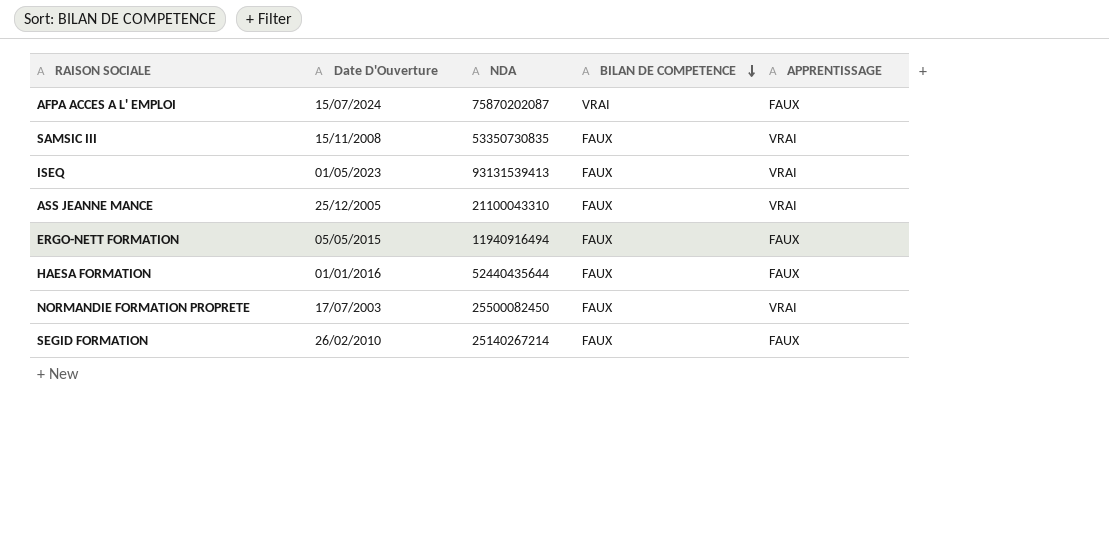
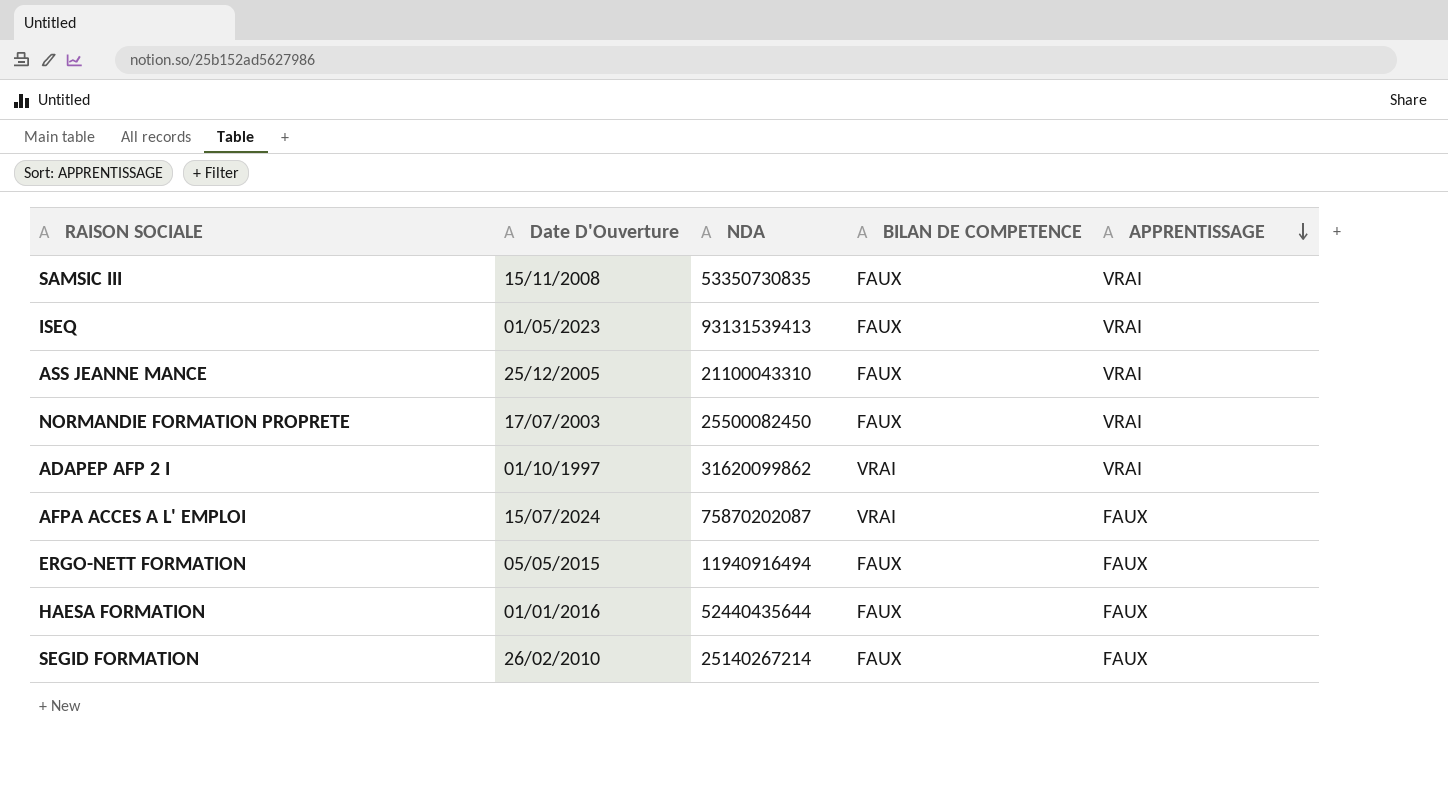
row order: BILAN DE COMPETENCE descending -> APPRENTISSAGE descending
row ADAPEP AFP 2 I: none -> 01/10/1997 | 31620099862 | VRAI | VRAI

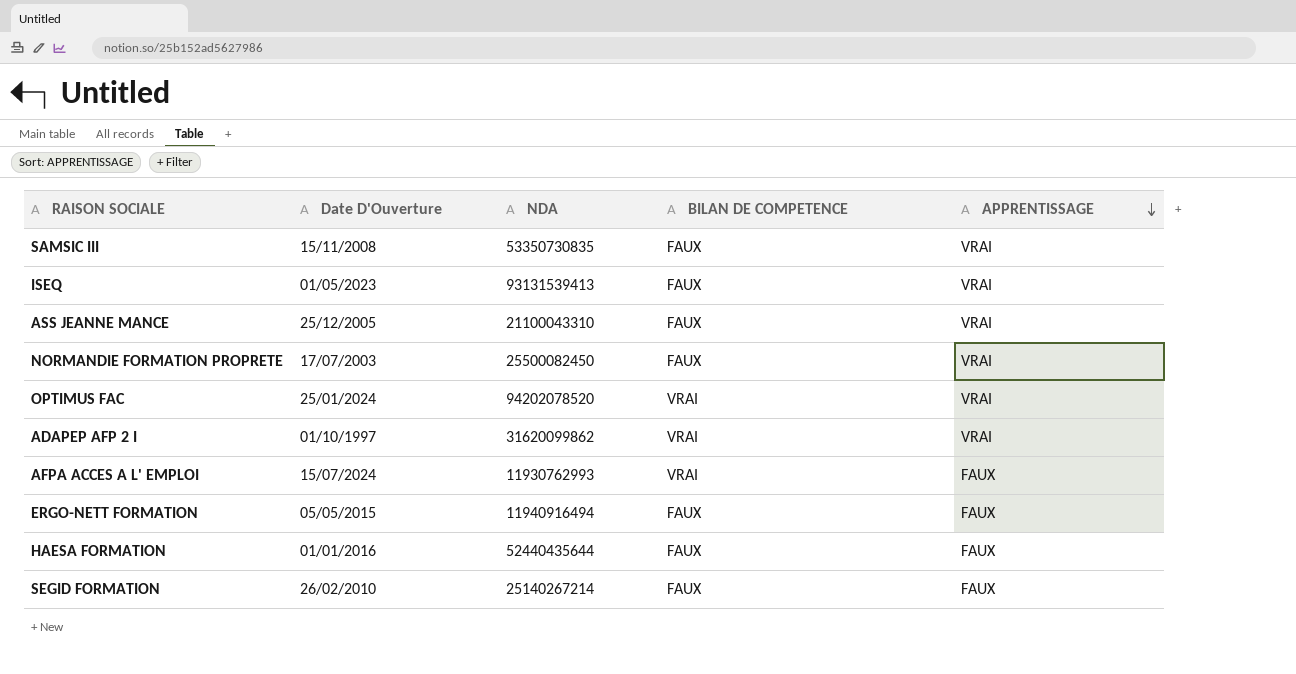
row OPTIMUS FAC: none -> 25/01/2024 | 94202078520 | VRAI | VRAI
AFPA ACCES A L' EMPLOI | NDA: 75870202087 -> 11930762993

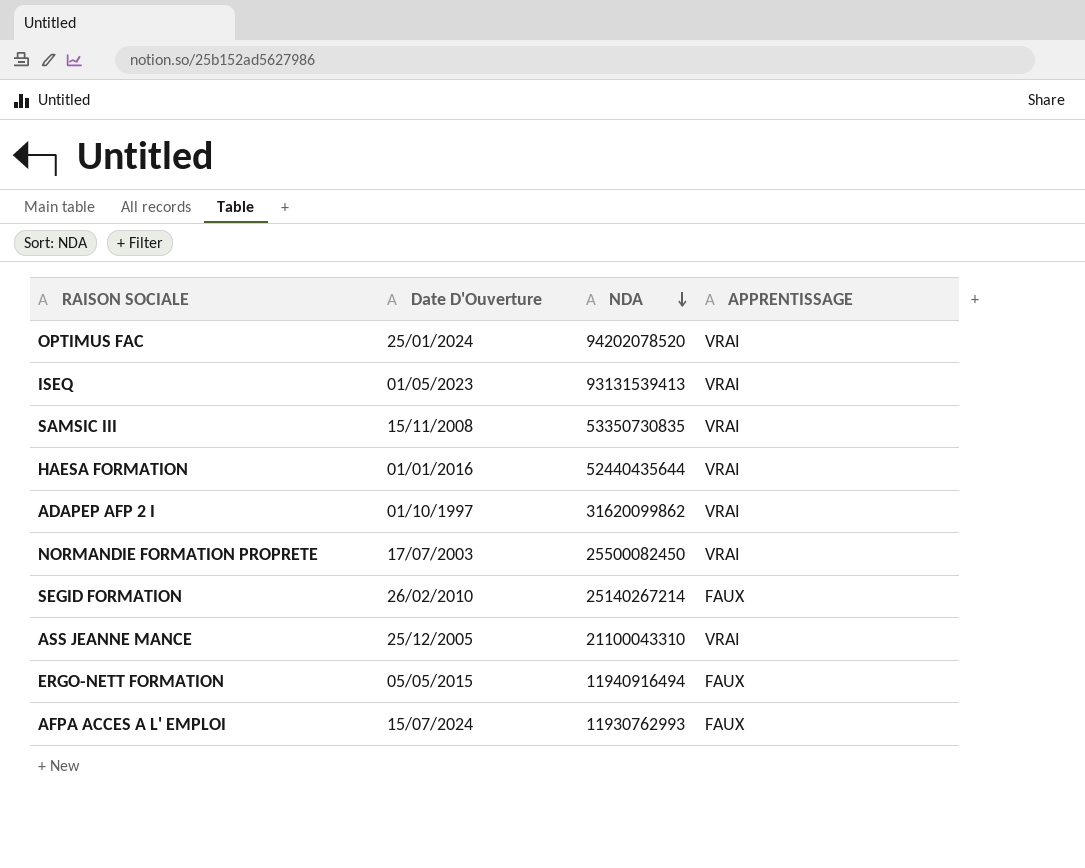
row order: APPRENTISSAGE descending -> NDA descending
column BILAN DE COMPETENCE | position: 4 -> none
HAESA FORMATION | APPRENTISSAGE: FAUX -> VRAI

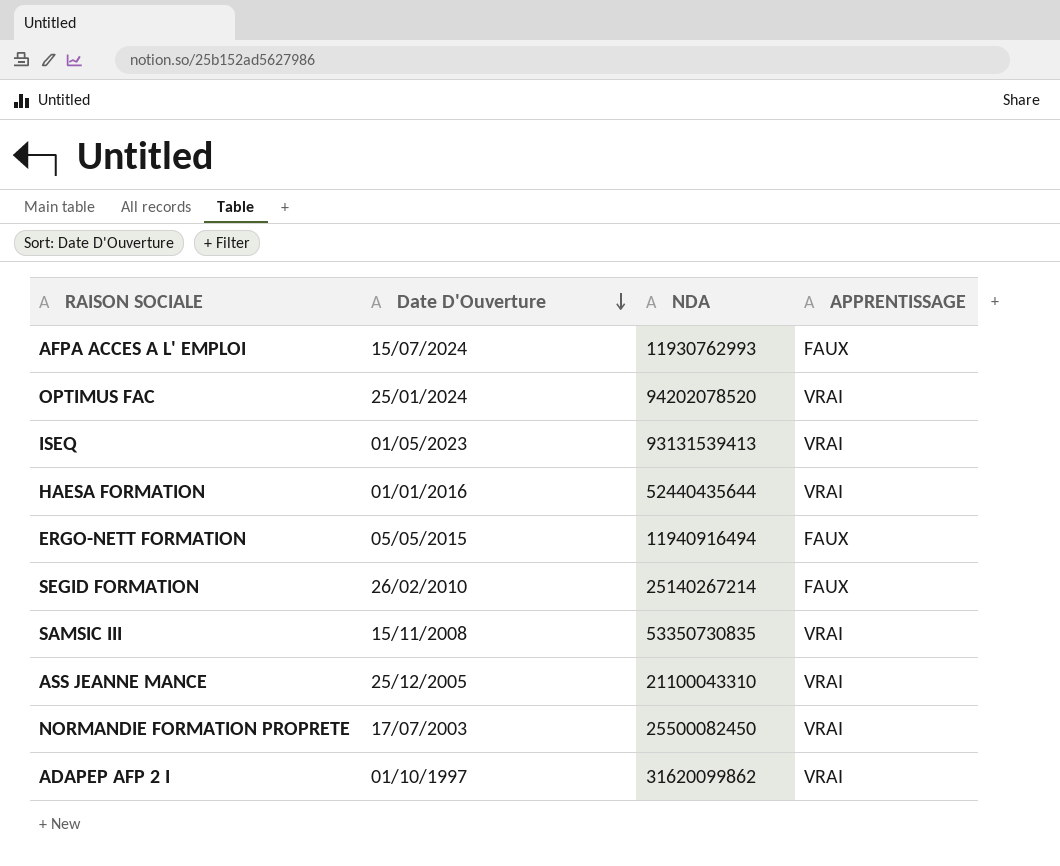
row order: NDA descending -> Date D'Ouverture descending

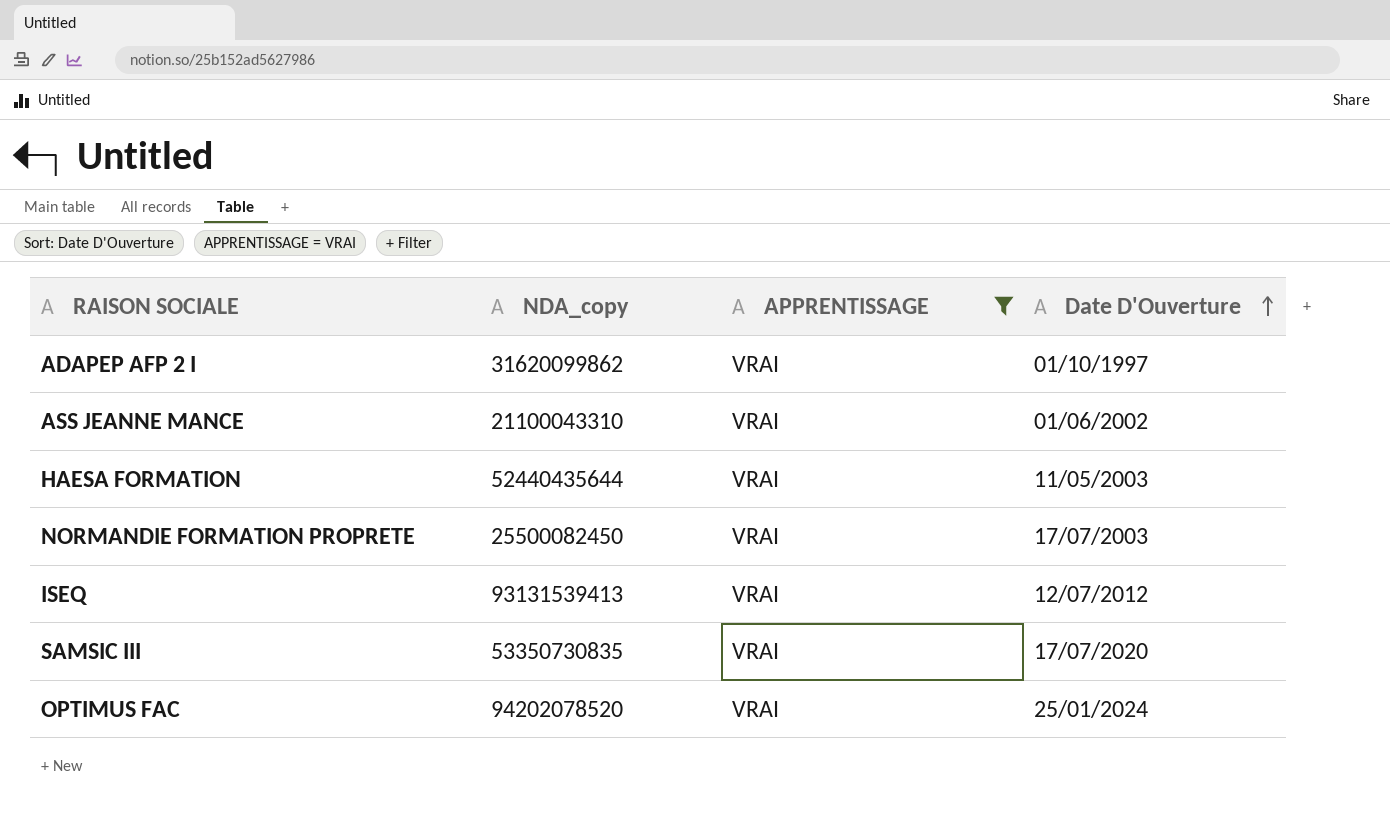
filter: none -> APPRENTISSAGE = VRAI
row order: Date D'Ouverture descending -> Date D'Ouverture ascending
column name: NDA -> NDA_copy
column Date D'Ouverture | position: 2 -> 4
ASS JEANNE MANCE | Date D'Ouverture: 25/12/2005 -> 01/06/2002
HAESA FORMATION | Date D'Ouverture: 01/01/2016 -> 11/05/2003
ISEQ | Date D'Ouverture: 01/05/2023 -> 12/07/2012
SAMSIC III | Date D'Ouverture: 15/11/2008 -> 17/07/2020

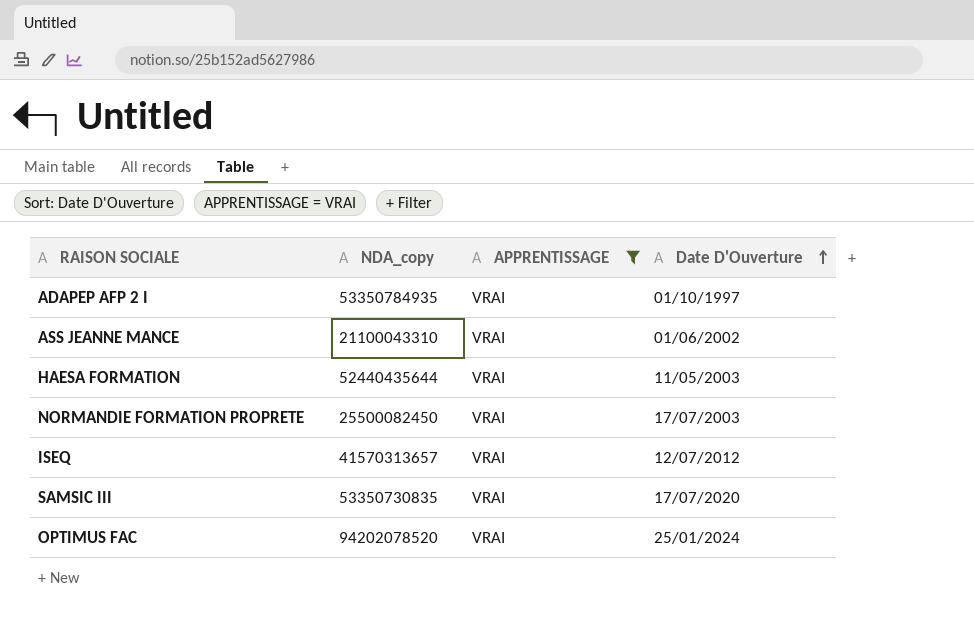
ADAPEP AFP 2 I | NDA_copy: 31620099862 -> 53350784935
ISEQ | NDA_copy: 93131539413 -> 41570313657

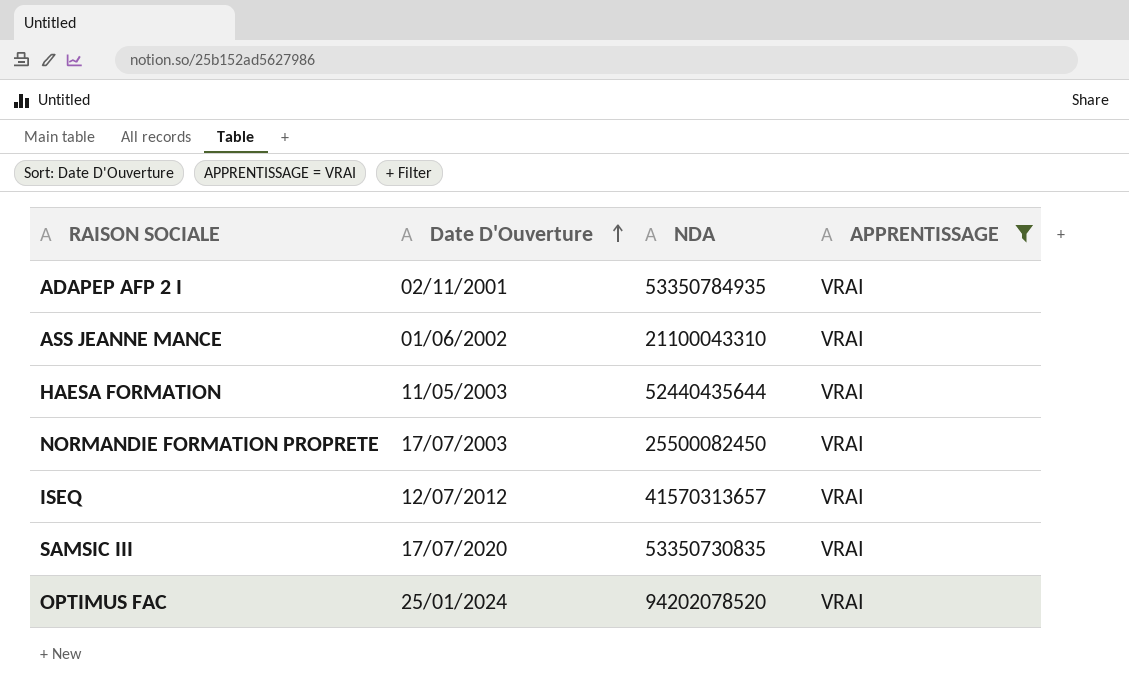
column Date D'Ouverture | position: 4 -> 2
column name: NDA_copy -> NDA
ADAPEP AFP 2 I | Date D'Ouverture: 01/10/1997 -> 02/11/2001

